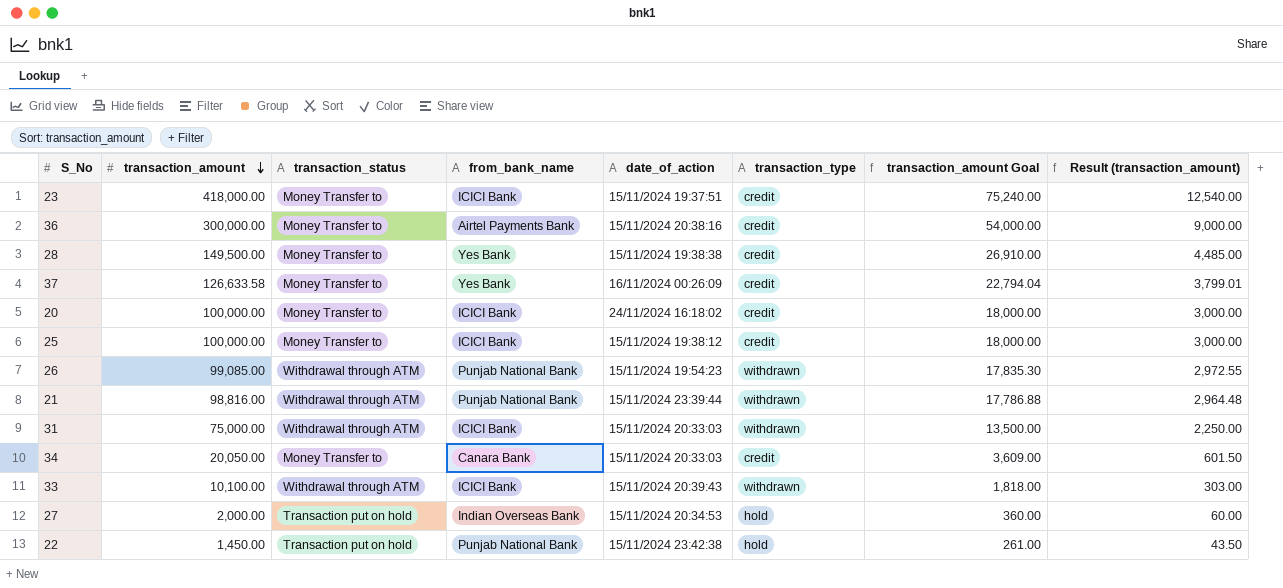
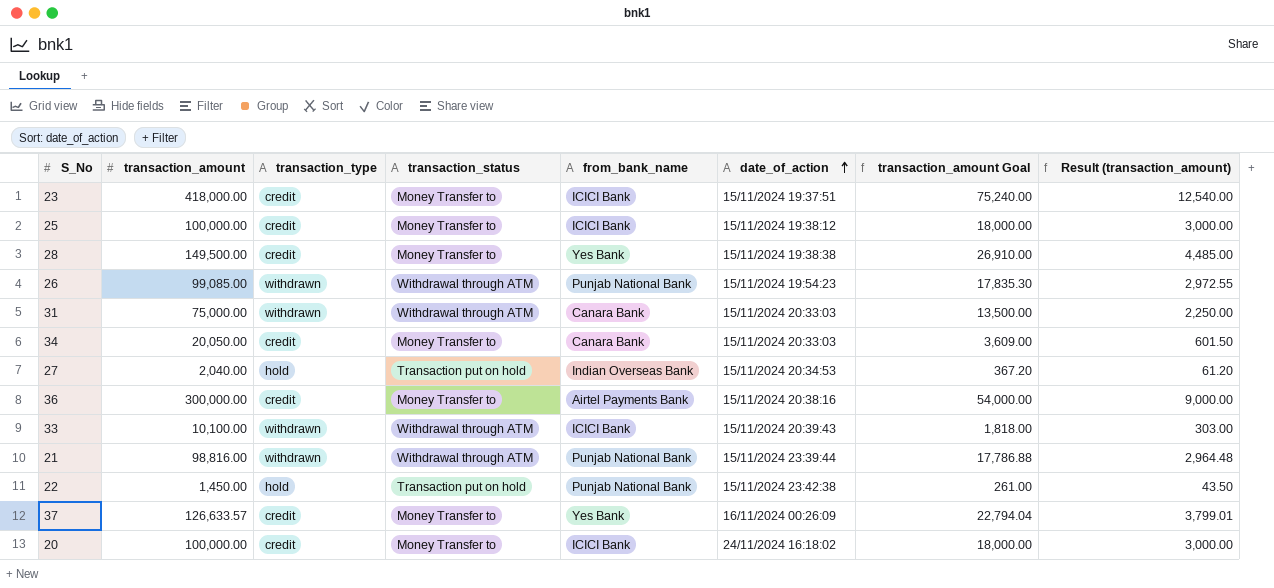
row order: transaction_amount descending -> date_of_action ascending
column transaction_type | position: 6 -> 3
31 | from_bank_name: ICICI Bank -> Canara Bank
27 | transaction_amount: 2,000.00 -> 2,040.00
27 | transaction_amount Goal: 360.00 -> 367.20
27 | Result (transaction_amount): 60.00 -> 61.20
37 | transaction_amount: 126,633.58 -> 126,633.57

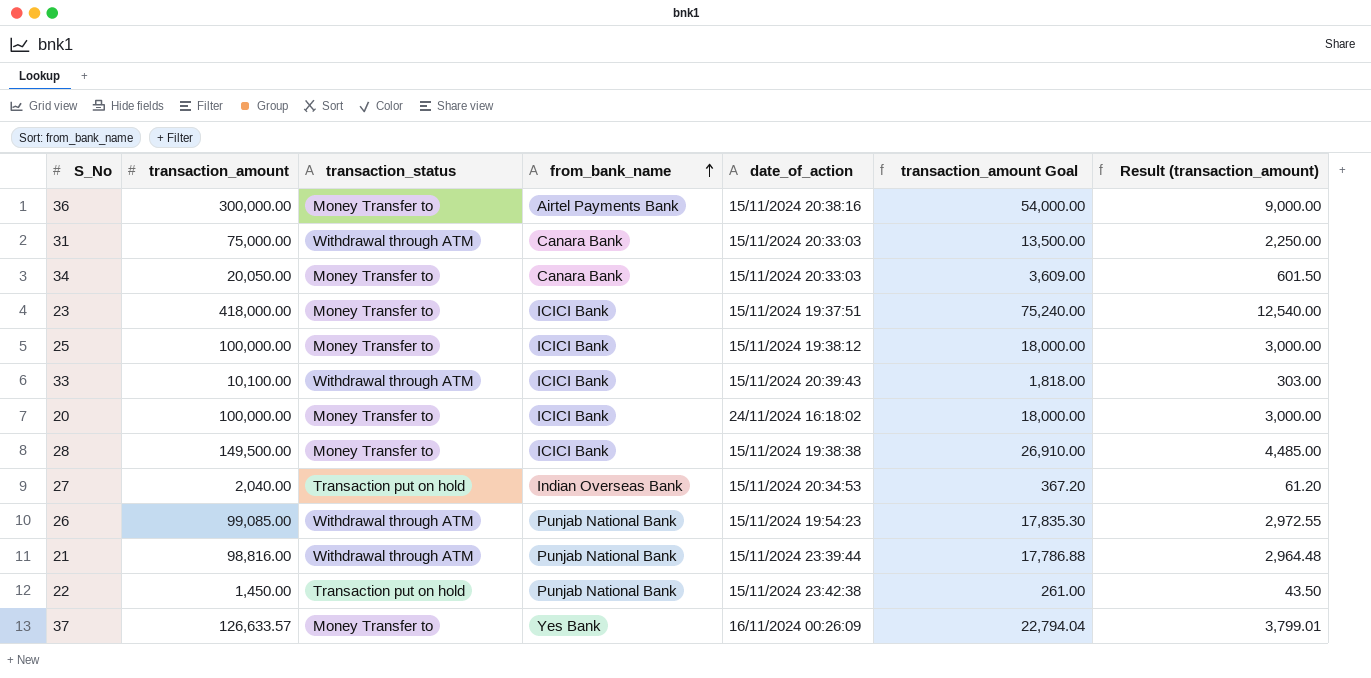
row order: date_of_action ascending -> from_bank_name ascending
column transaction_type | position: 3 -> none
28 | from_bank_name: Yes Bank -> ICICI Bank

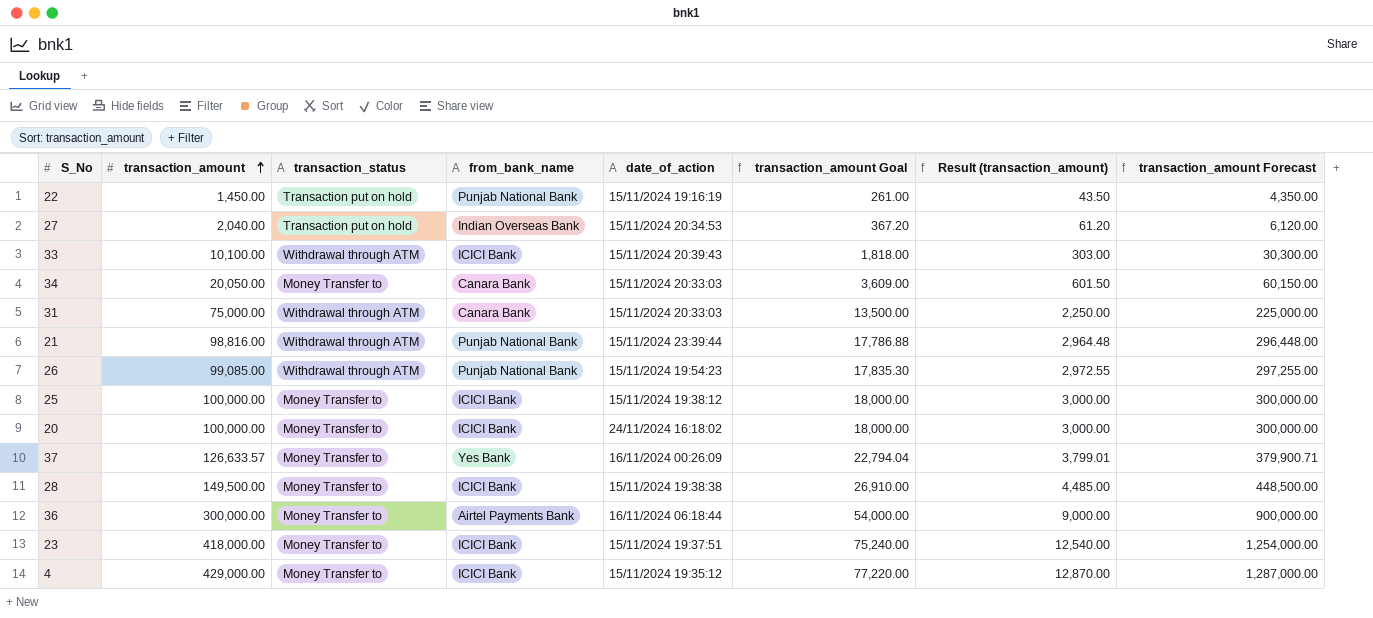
row order: from_bank_name ascending -> transaction_amount ascending
column transaction_amount Forecast | formula: none -> [transaction_amount] * 3
22 | date_of_action: 15/11/2024 23:42:38 -> 15/11/2024 19:16:19
36 | date_of_action: 15/11/2024 20:38:16 -> 16/11/2024 06:18:44
row 4: none -> 429,000.00 | Money Transfer to | ICICI Bank | 15/11/2024 19:35:12 | 77,220.00 | 12,870.00 | 1,287,000.00

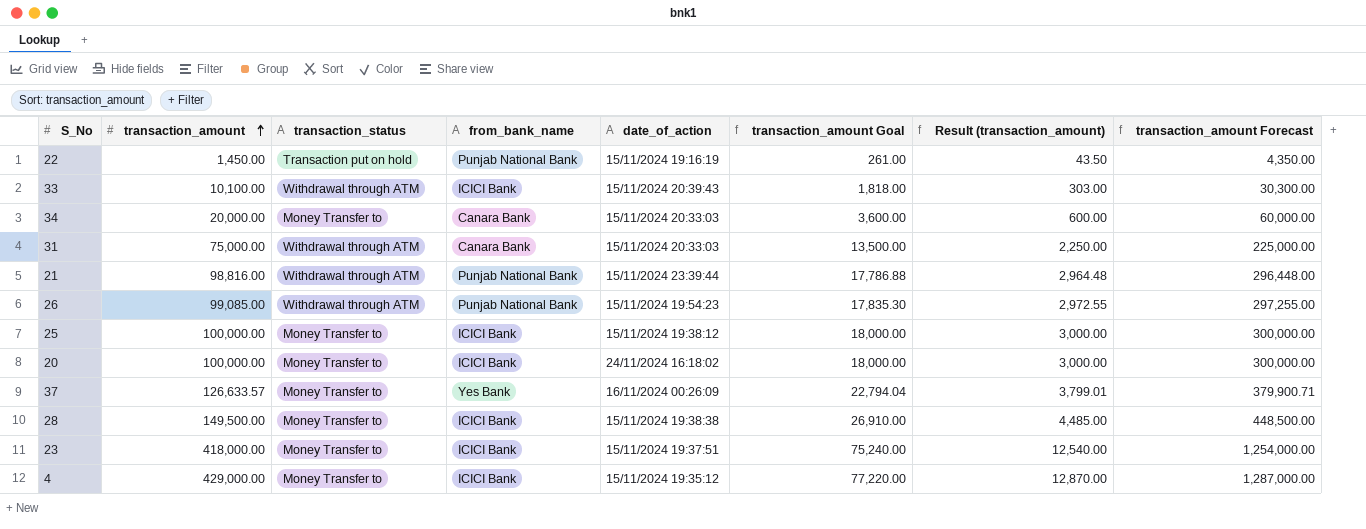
row 27: 2,040.00 | Transaction put on hold | Indian Overseas Bank | 15/11/2024 20:34:53 | 367.20 | 61.20 | 6,120.00 -> none
row 36: 300,000.00 | Money Transfer to | Airtel Payments Bank | 16/11/2024 06:18:44 | 54,000.00 | 9,000.00 | 900,000.00 -> none
34 | transaction_amount: 20,050.00 -> 20,000.00
34 | transaction_amount Goal: 3,609.00 -> 3,600.00
34 | Result (transaction_amount): 601.50 -> 600.00
34 | transaction_amount Forecast: 60,150.00 -> 60,000.00

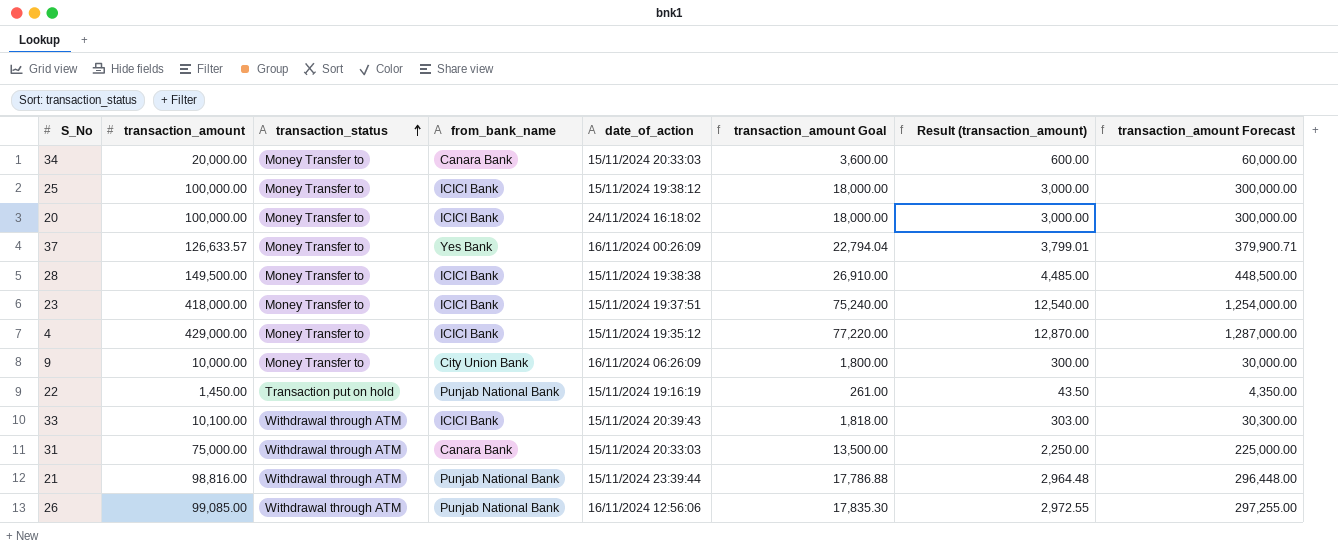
row order: transaction_amount ascending -> transaction_status ascending
row 9: none -> 10,000.00 | Money Transfer to | City Union Bank | 16/11/2024 06:26:09 | 1,800.00 | 300.00 | 30,000.00
26 | date_of_action: 15/11/2024 19:54:23 -> 16/11/2024 12:56:06

